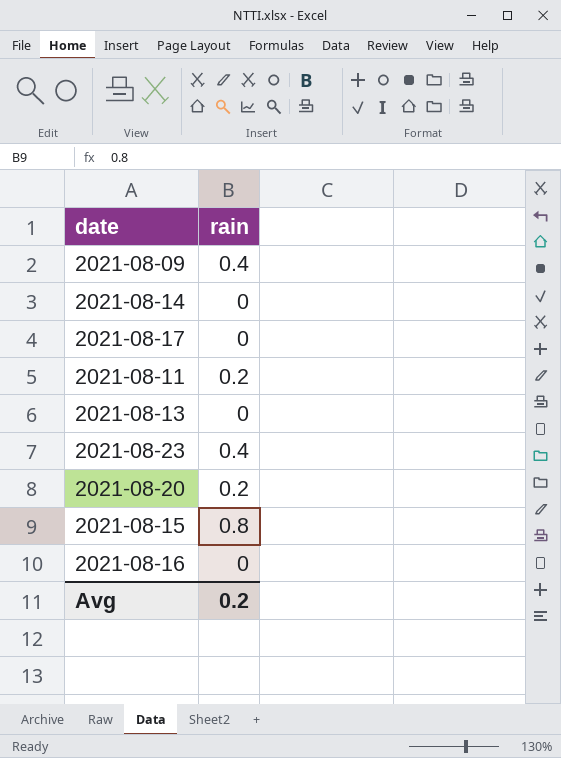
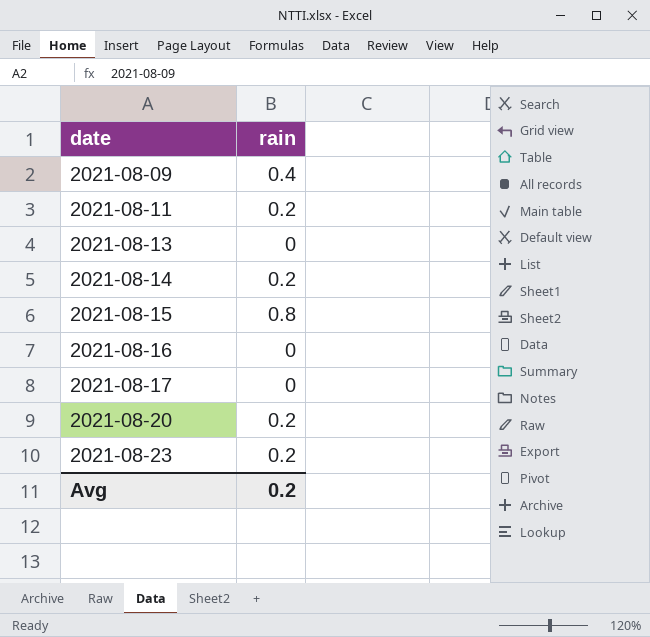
row order: none -> date ascending
2021-08-14 | rain: 0 -> 0.2
2021-08-23 | rain: 0.4 -> 0.2

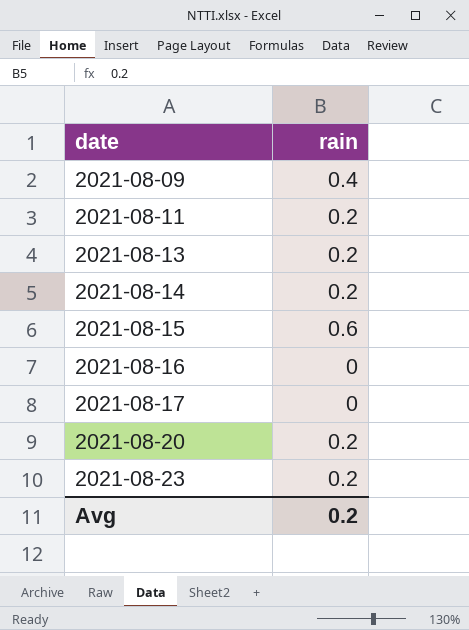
2021-08-13 | rain: 0 -> 0.2
2021-08-15 | rain: 0.8 -> 0.6

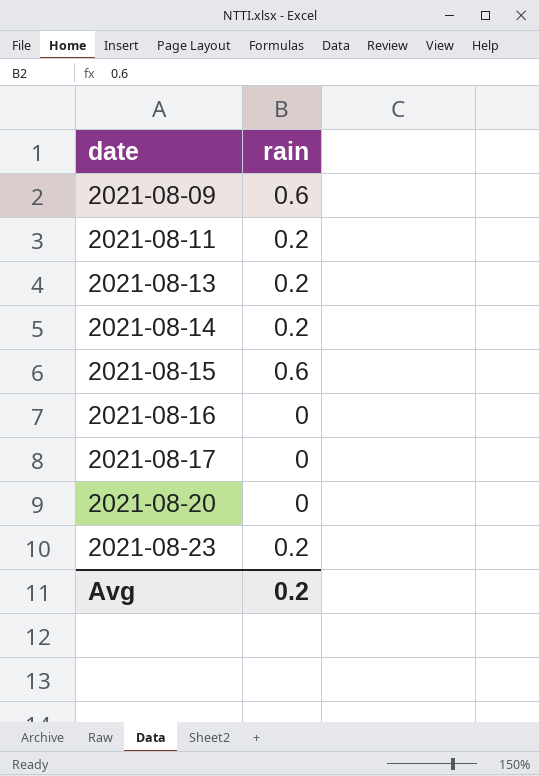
2021-08-09 | rain: 0.4 -> 0.6
2021-08-20 | rain: 0.2 -> 0

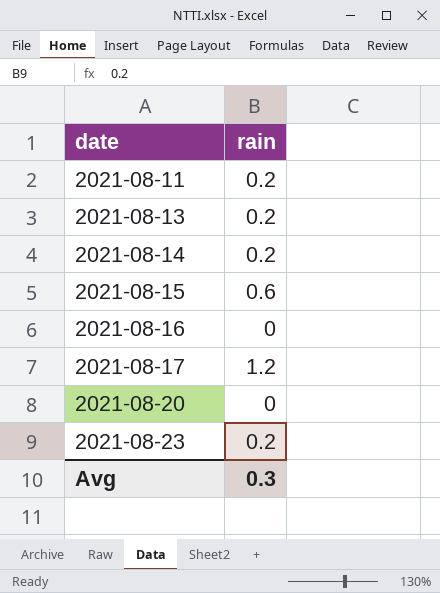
row 2021-08-09: 0.6 -> none
2021-08-17 | rain: 0 -> 1.2
Avg | rain: 0.2 -> 0.3

